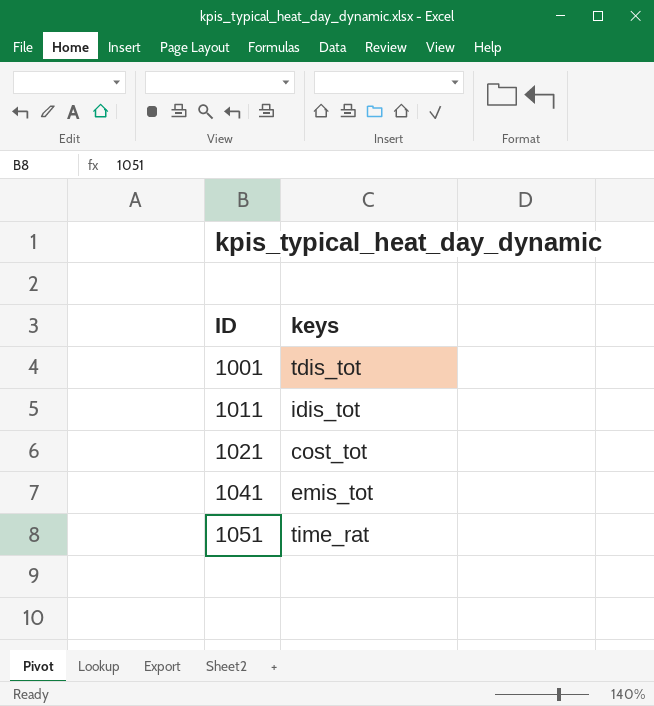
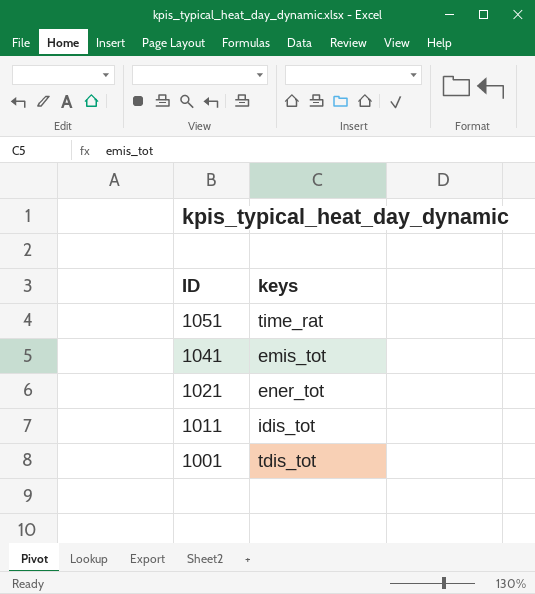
row order: ID ascending -> ID descending
1021 | keys: cost_tot -> ener_tot

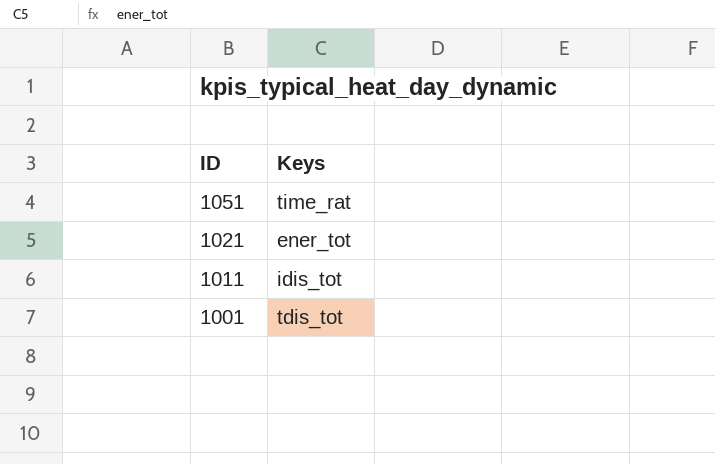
column name: keys -> Keys
row 1041: emis_tot -> none

